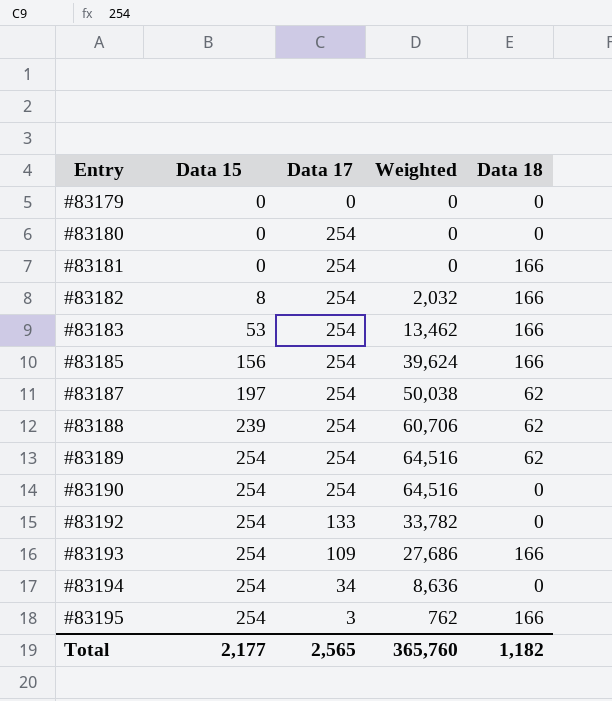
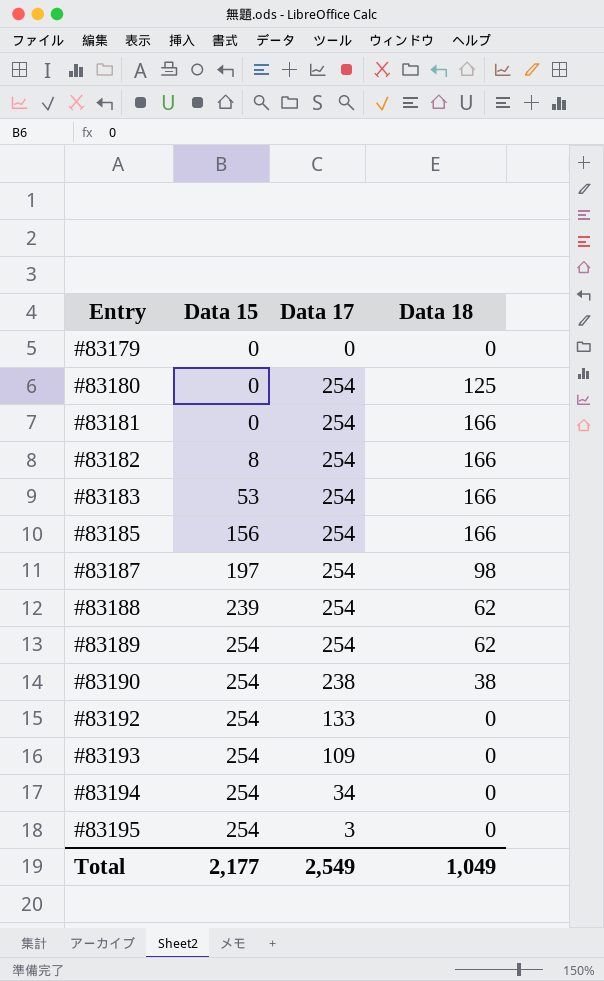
column Weighted | formula: [Data 15] * [Data 17] -> none
#83180 | Data 18: 0 -> 125
#83187 | Data 18: 62 -> 98
#83190 | Data 17: 254 -> 238
#83190 | Data 18: 0 -> 38
#83193 | Data 18: 166 -> 0
#83195 | Data 18: 166 -> 0
Total | Data 17: 2,565 -> 2,549
Total | Data 18: 1,182 -> 1,049

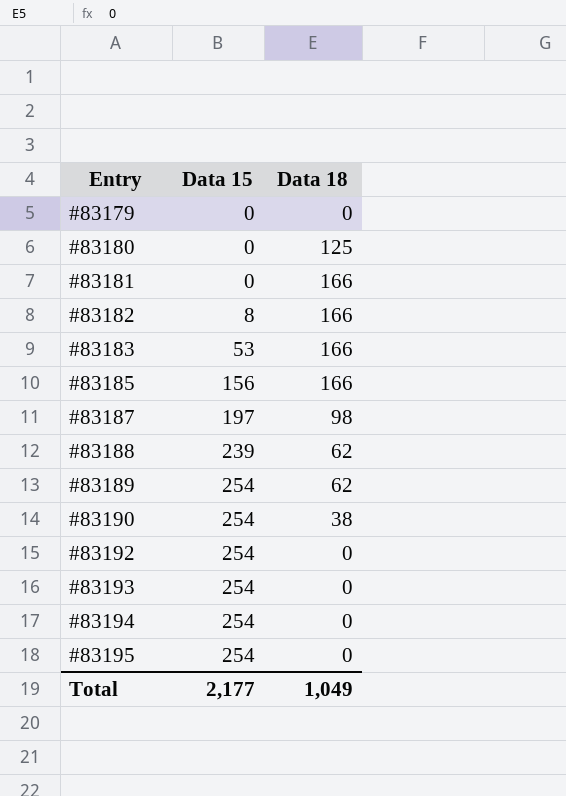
column Data 17 | position: 3 -> none

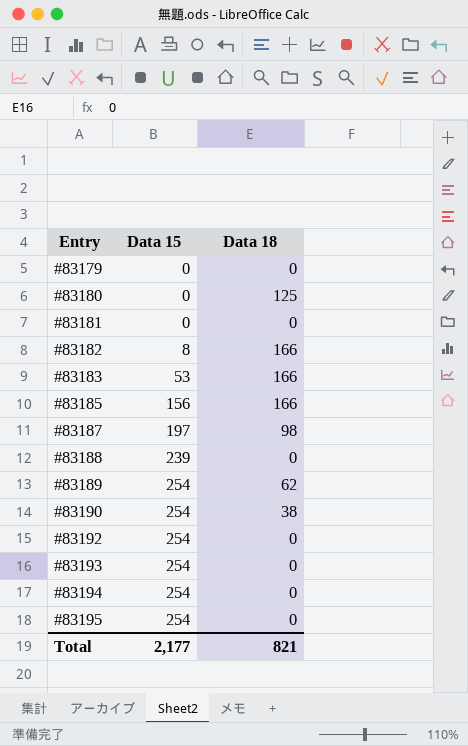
#83181 | Data 18: 166 -> 0
#83188 | Data 18: 62 -> 0
Total | Data 18: 1,049 -> 821

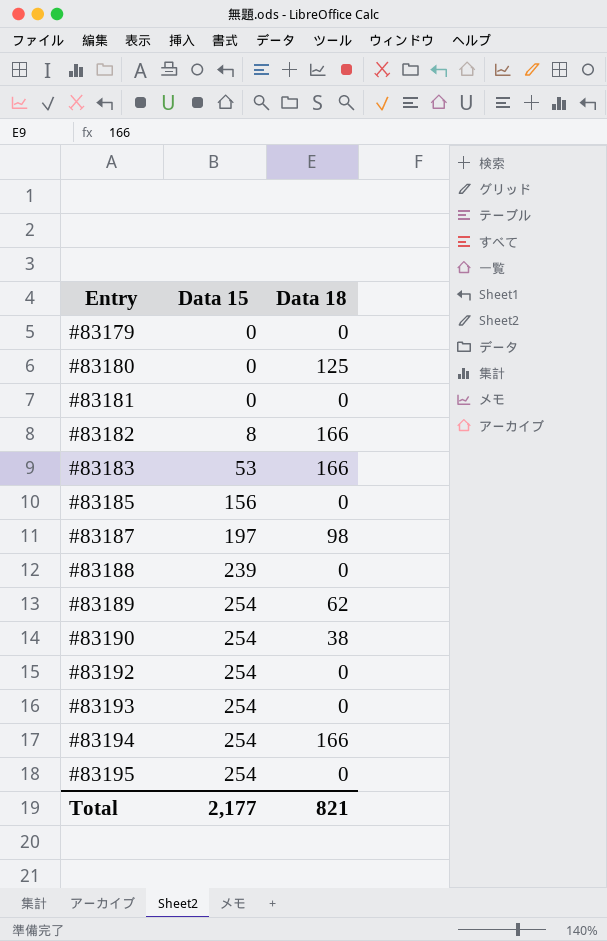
#83185 | Data 18: 166 -> 0
#83194 | Data 18: 0 -> 166

